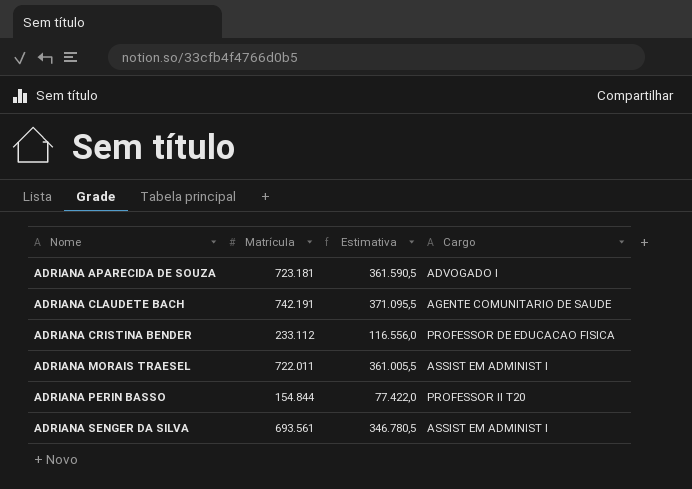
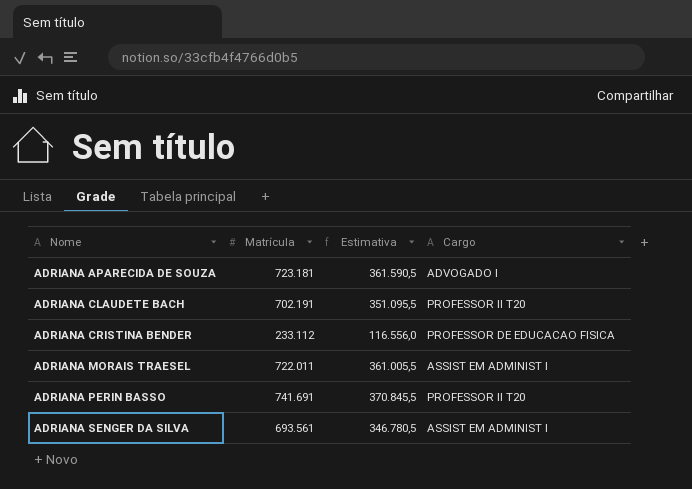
ADRIANA CLAUDETE BACH | Matrícula: 742.191 -> 702.191
ADRIANA CLAUDETE BACH | Estimativa: 371.095,5 -> 351.095,5
ADRIANA CLAUDETE BACH | Cargo: AGENTE COMUNITARIO DE SAUDE -> PROFESSOR II T20
ADRIANA PERIN BASSO | Matrícula: 154.844 -> 741.691
ADRIANA PERIN BASSO | Estimativa: 77.422,0 -> 370.845,5

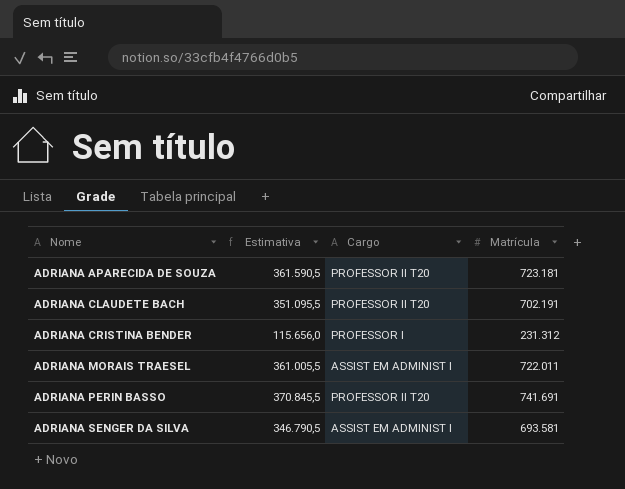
column Matrícula | position: 2 -> 4
ADRIANA APARECIDA DE SOUZA | Cargo: ADVOGADO I -> PROFESSOR II T20
ADRIANA CRISTINA BENDER | Estimativa: 116.556,0 -> 115.656,0
ADRIANA CRISTINA BENDER | Cargo: PROFESSOR DE EDUCACAO FISICA -> PROFESSOR I
ADRIANA CRISTINA BENDER | Matrícula: 233.112 -> 231.312
ADRIANA SENGER DA SILVA | Estimativa: 346.780,5 -> 346.790,5
ADRIANA SENGER DA SILVA | Matrícula: 693.561 -> 693.581

